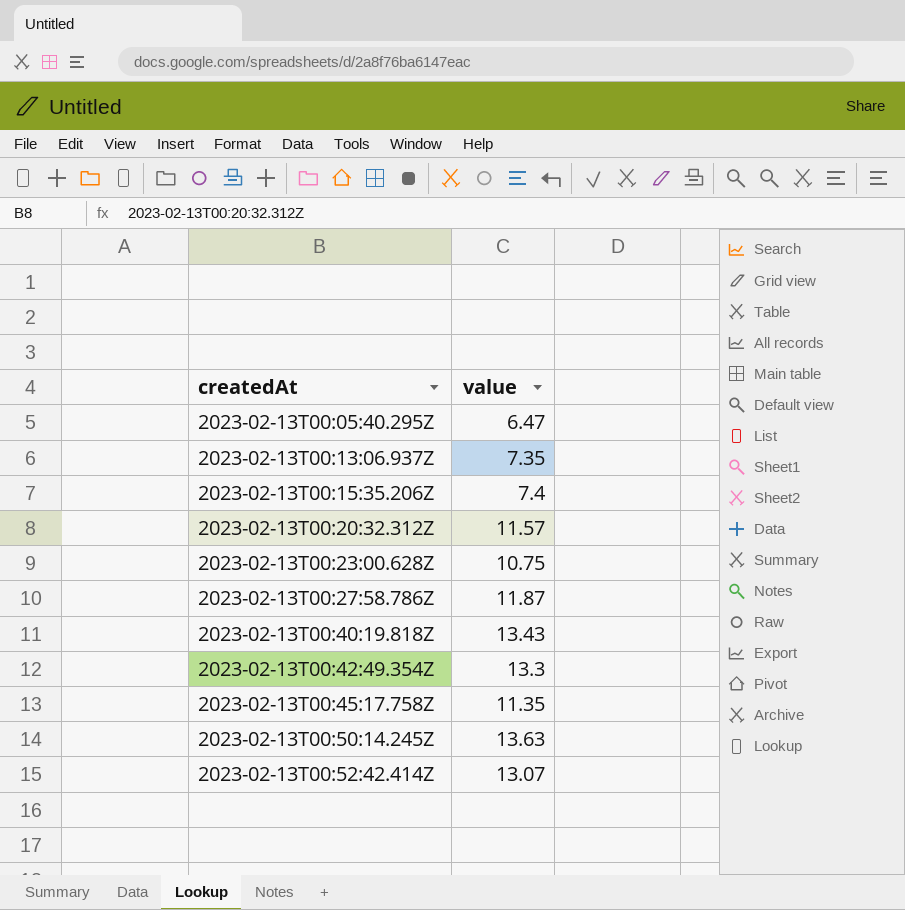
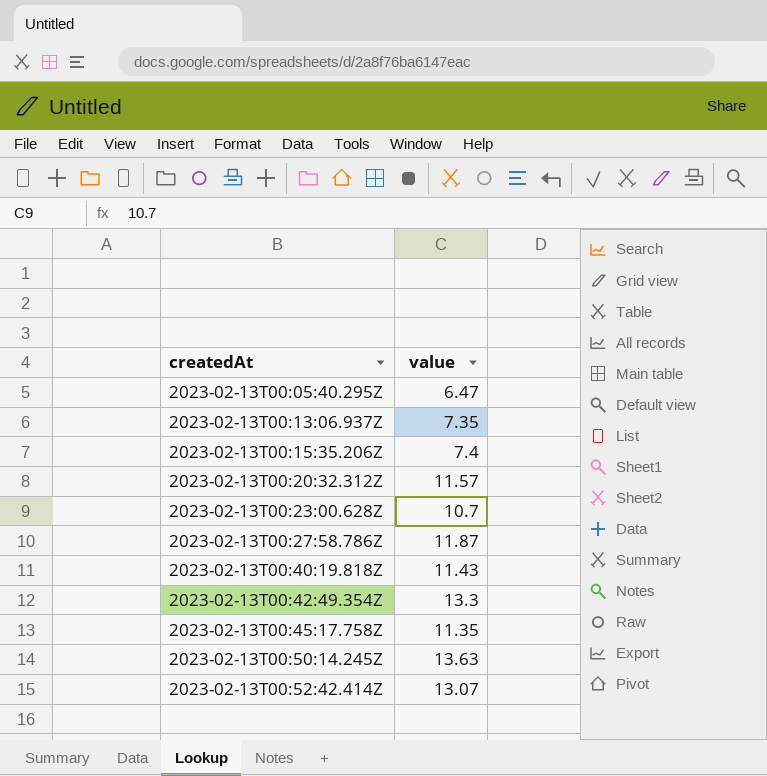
2023-02-13T00:23:00.628Z | value: 10.75 -> 10.7
2023-02-13T00:40:19.818Z | value: 13.43 -> 11.43

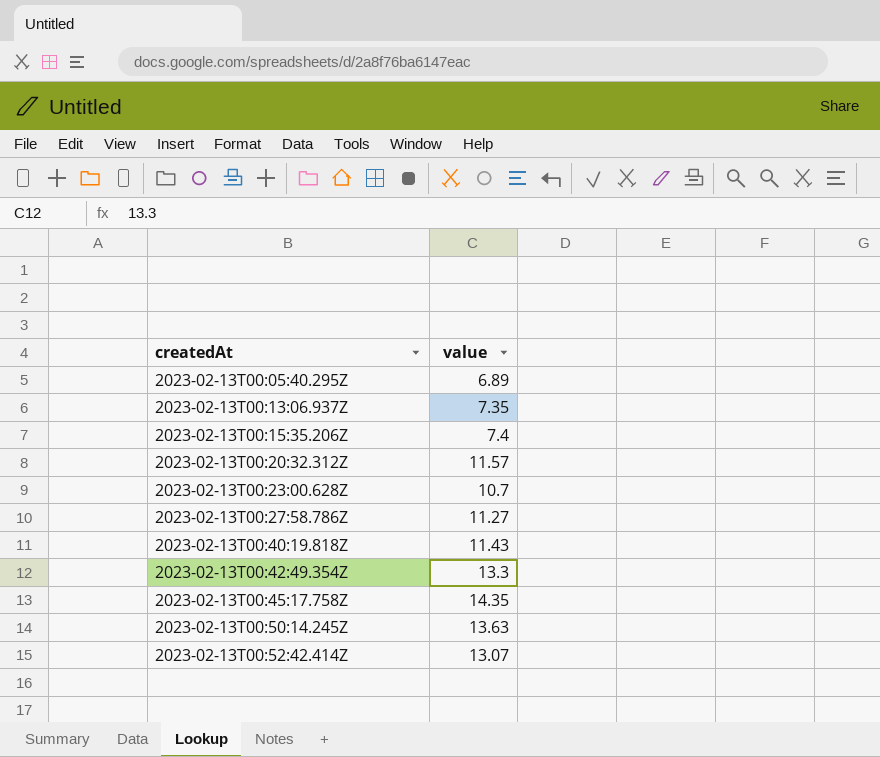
2023-02-13T00:05:40.295Z | value: 6.47 -> 6.89
2023-02-13T00:27:58.786Z | value: 11.87 -> 11.27
2023-02-13T00:45:17.758Z | value: 11.35 -> 14.35

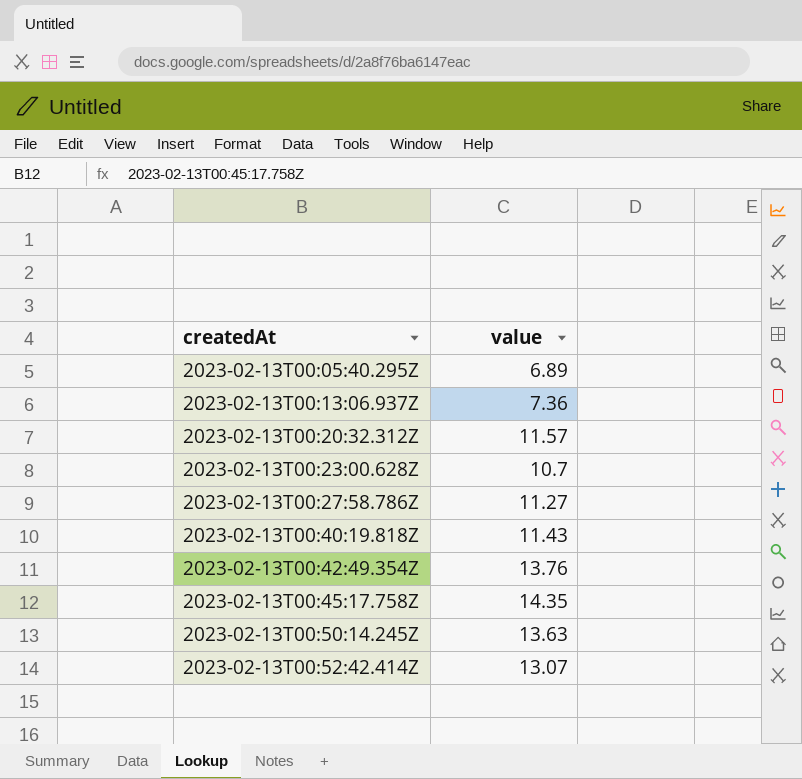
row 2023-02-13T00:15:35.206Z: 7.4 -> none
2023-02-13T00:13:06.937Z | value: 7.35 -> 7.36
2023-02-13T00:42:49.354Z | value: 13.3 -> 13.76

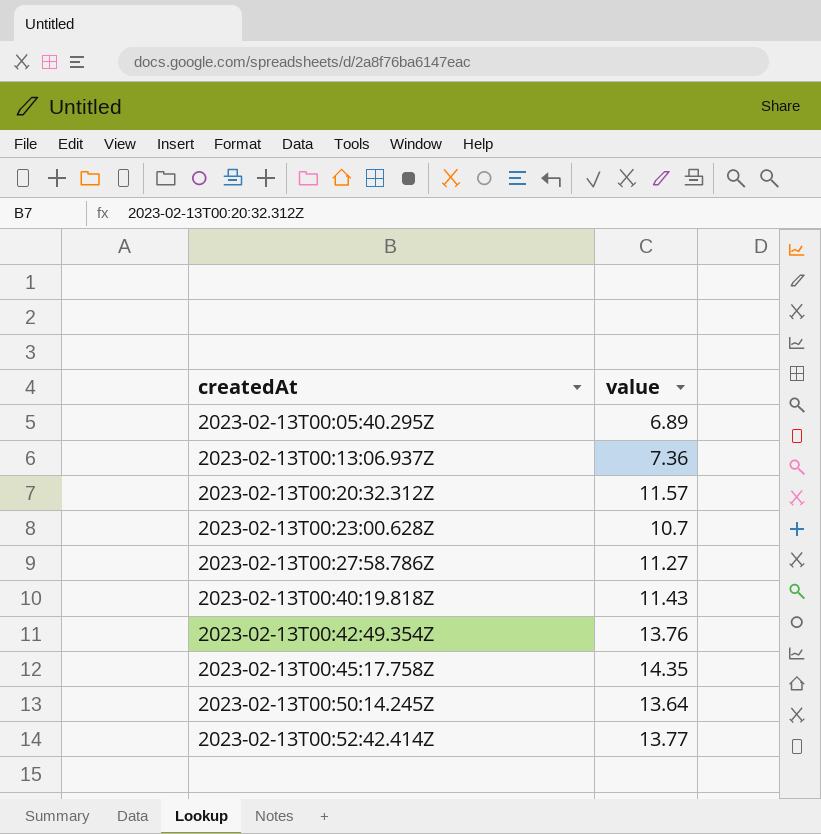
2023-02-13T00:50:14.245Z | value: 13.63 -> 13.64
2023-02-13T00:52:42.414Z | value: 13.07 -> 13.77

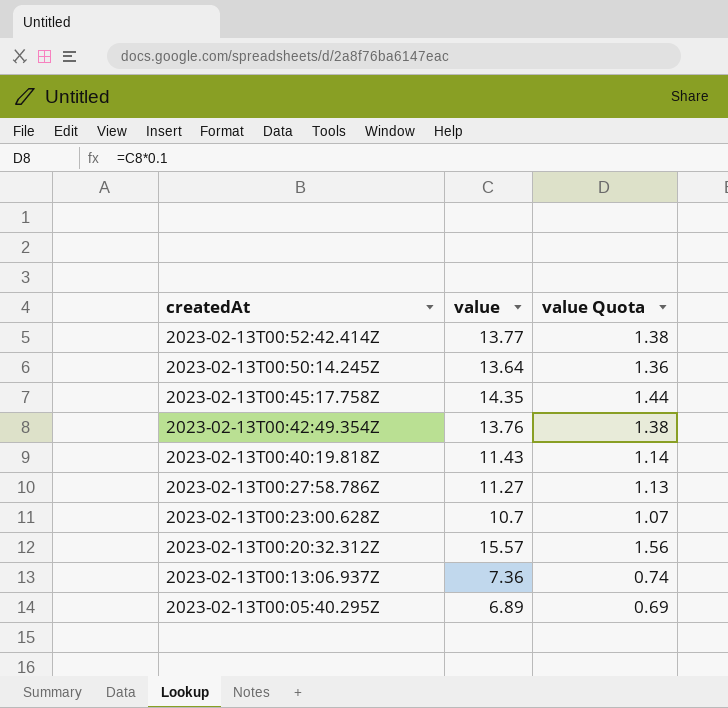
row order: createdAt ascending -> createdAt descending
column value Quota | formula: none -> [value] * 0.1
2023-02-13T00:20:32.312Z | value: 11.57 -> 15.57

